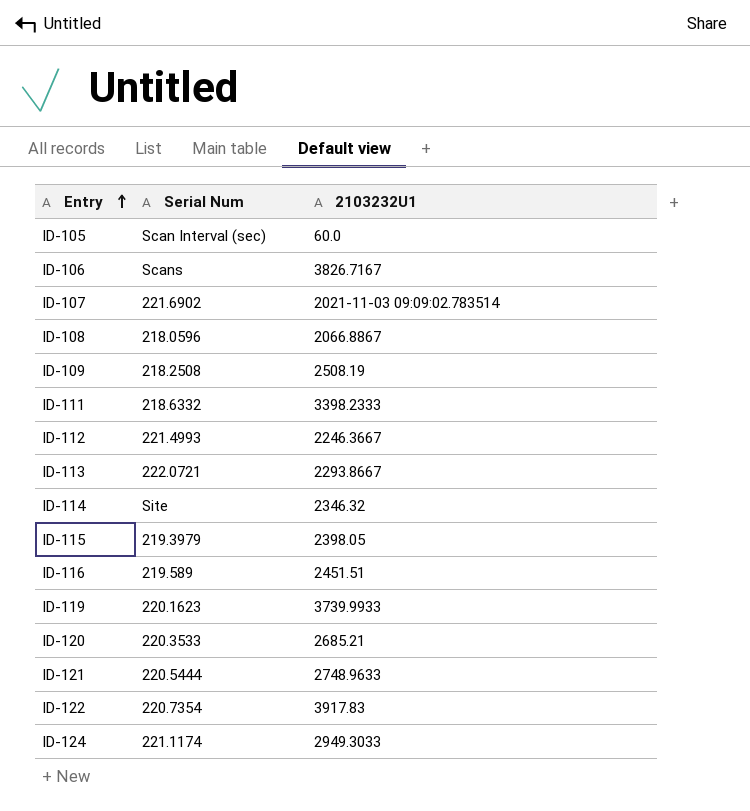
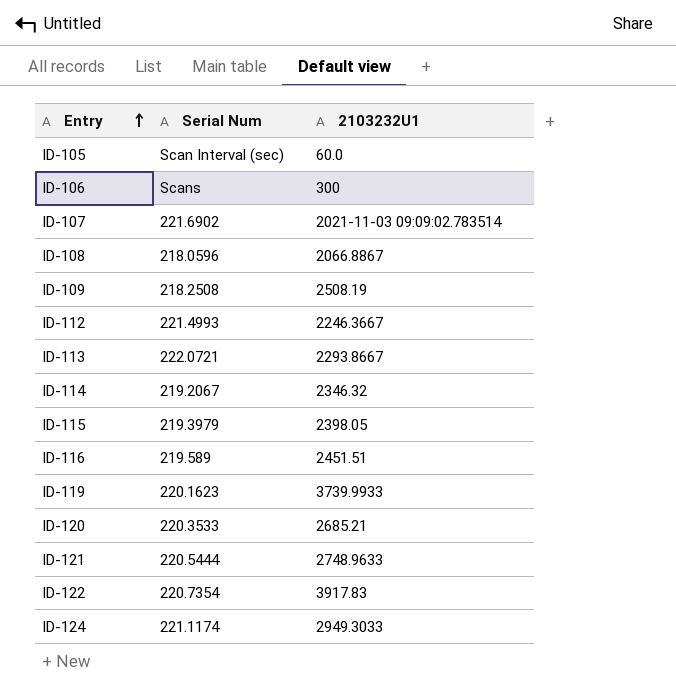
row ID-111: 218.6332 | 3398.2333 -> none
ID-106 | 2103232U1: 3826.7167 -> 300
ID-114 | Serial Num: Site -> 219.2067

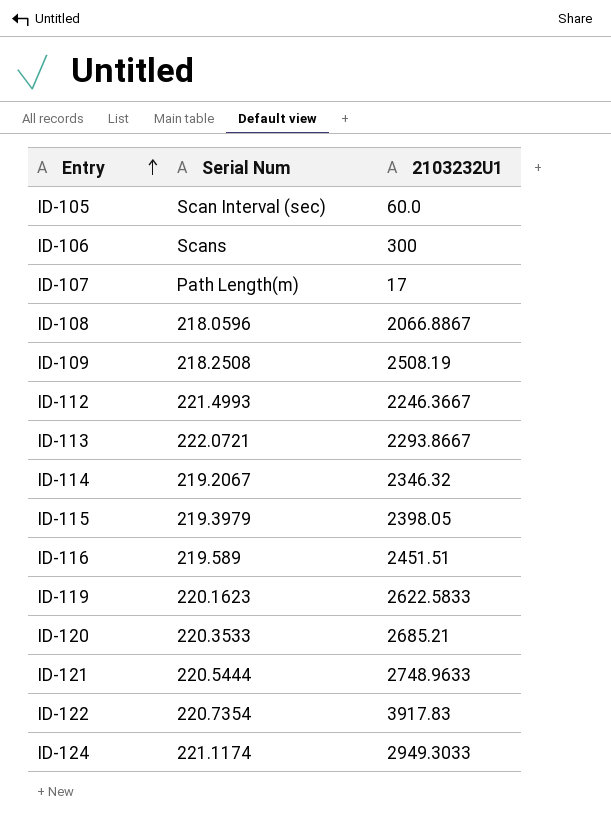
ID-107 | Serial Num: 221.6902 -> Path Length(m)
ID-107 | 2103232U1: 2021-11-03 09:09:02.783514 -> 17
ID-119 | 2103232U1: 3739.9933 -> 2622.5833

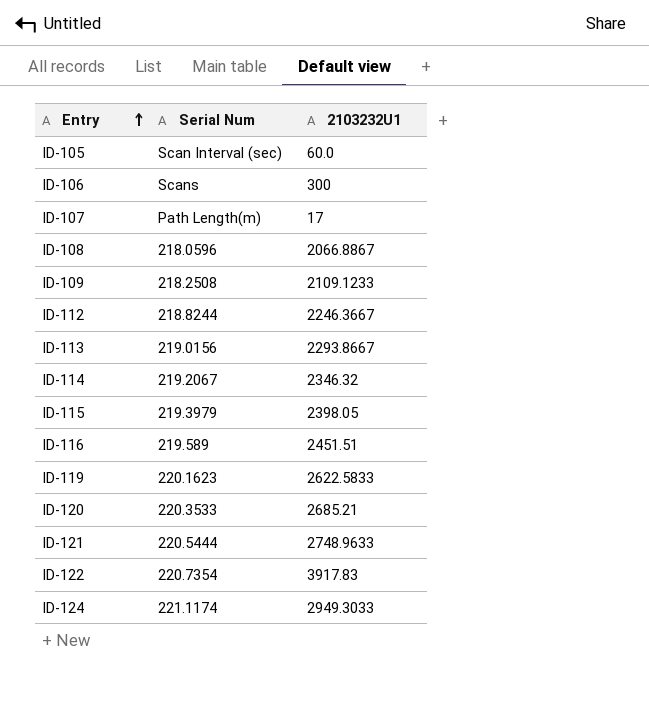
ID-109 | 2103232U1: 2508.19 -> 2109.1233
ID-112 | Serial Num: 221.4993 -> 218.8244
ID-113 | Serial Num: 222.0721 -> 219.0156

